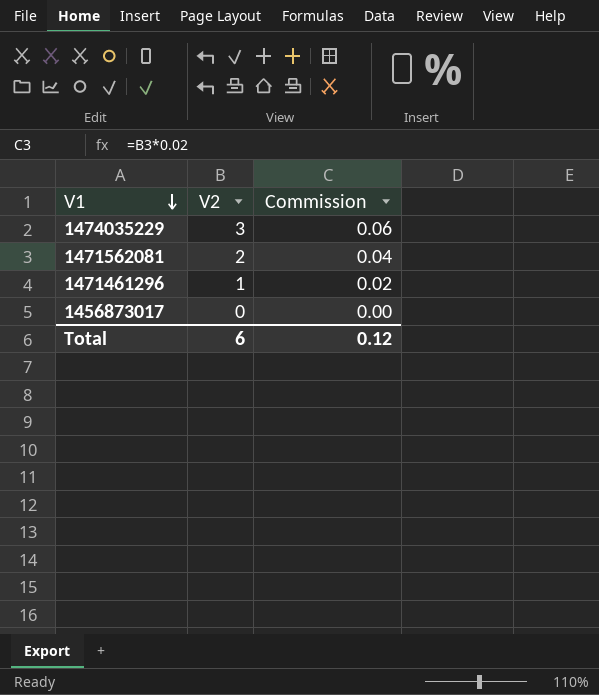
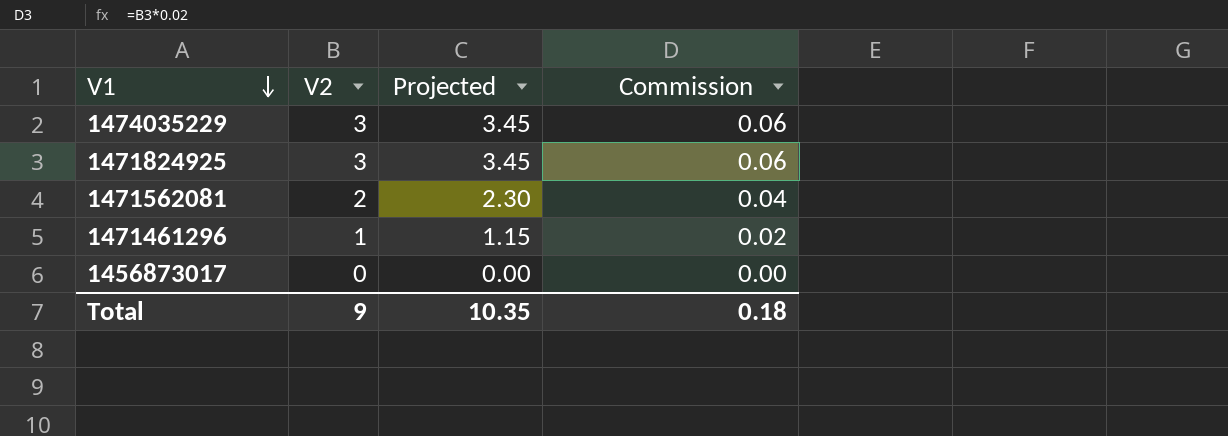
column Projected | formula: none -> [V2] * 1.15
row 1471824925: none -> 3 | 3.45 | 0.06
Total | V2: 6 -> 9
Total | Commission: 0.12 -> 0.18

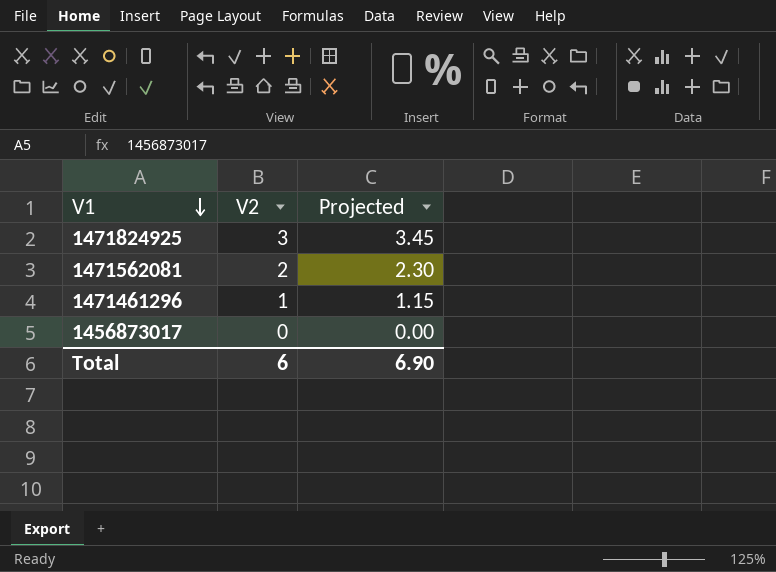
column Commission | formula: [V2] * 0.02 -> none
row 1474035229: 3 | 3.45 | 0.06 -> none
Total | V2: 9 -> 6
Total | Projected: 10.35 -> 6.90

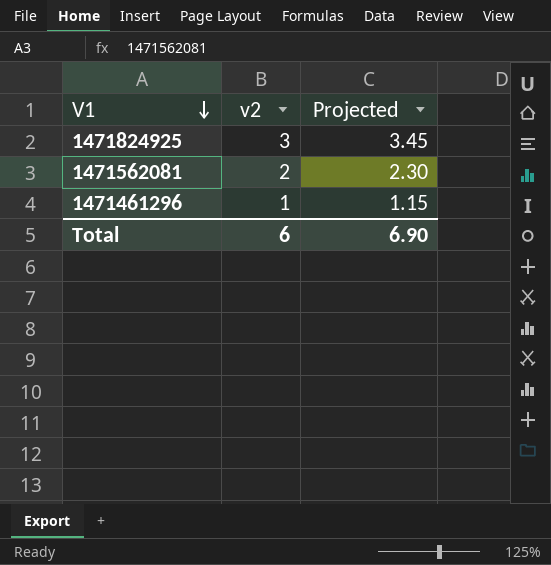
column name: V2 -> v2
row 1456873017: 0 | 0.00 -> none

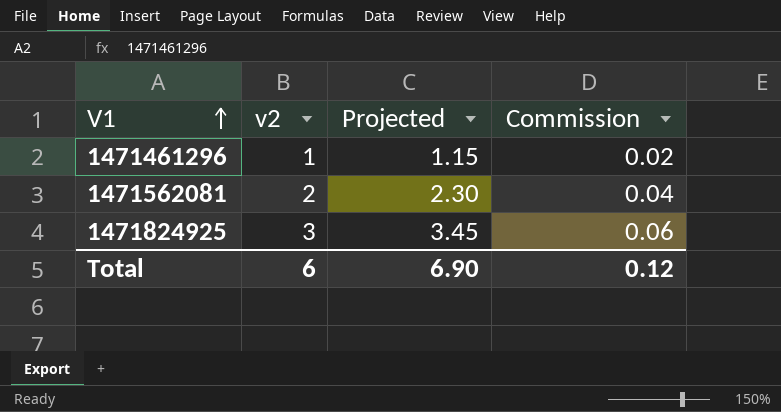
row order: V1 descending -> V1 ascending
column Commission | formula: none -> [v2] * 0.02

